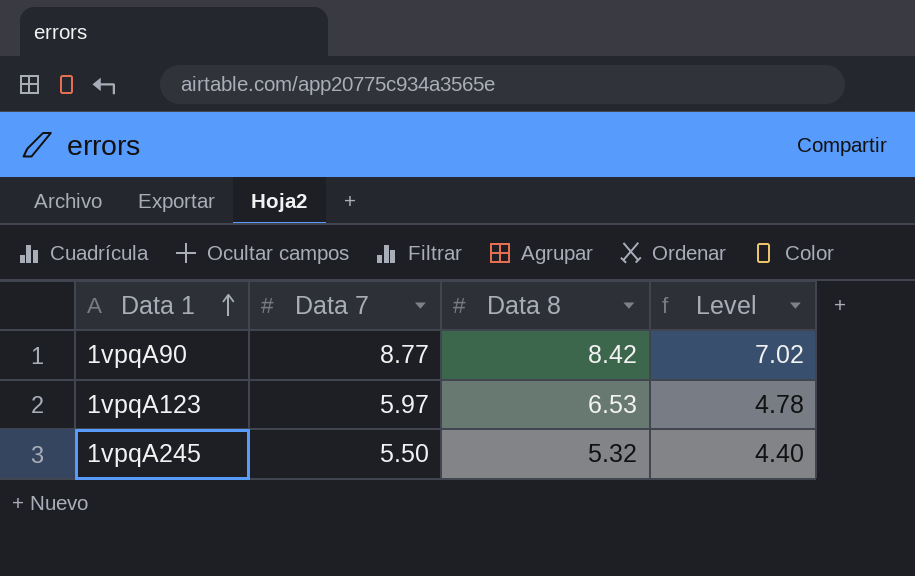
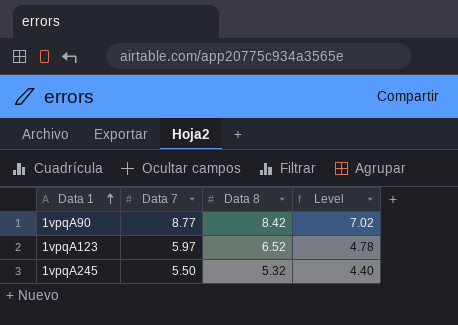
1vpqA123 | Data 8: 6.53 -> 6.52

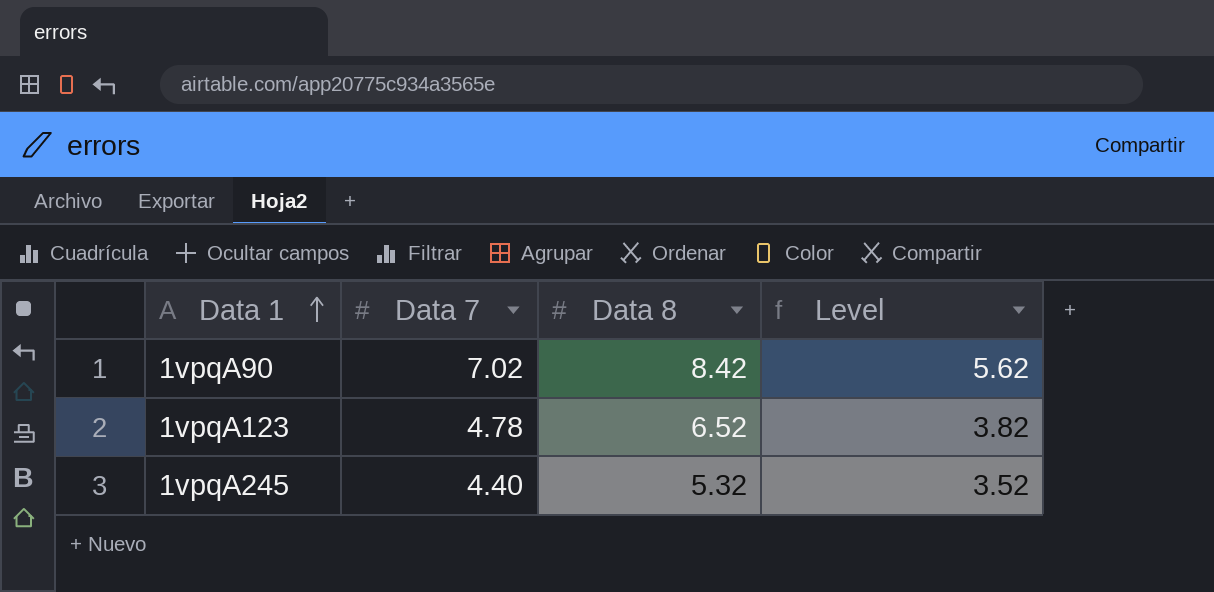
1vpqA90 | Data 7: 8.77 -> 7.02
1vpqA90 | Level: 7.02 -> 5.62
1vpqA123 | Data 7: 5.97 -> 4.78
1vpqA123 | Level: 4.78 -> 3.82
1vpqA245 | Data 7: 5.50 -> 4.40
1vpqA245 | Level: 4.40 -> 3.52

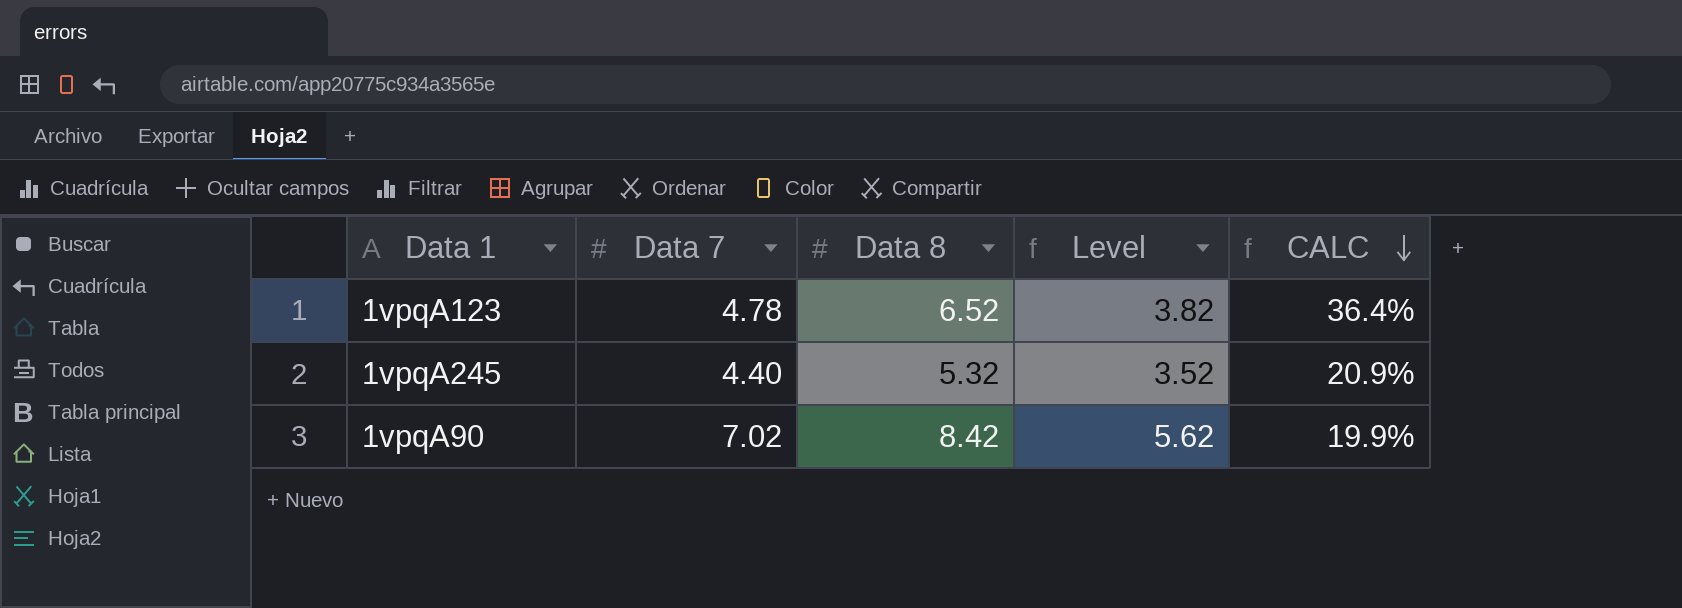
row order: Data 1 ascending -> CALC descending
column CALC | formula: none -> ([Data 8] - [Data 7]) / [Data 7]

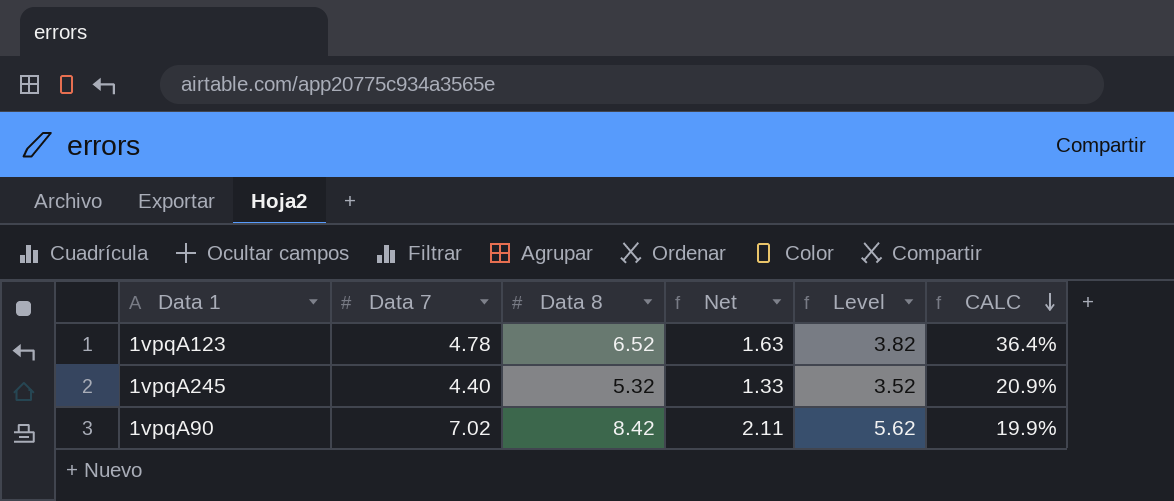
column Net | formula: none -> [Data 8] * 0.25

